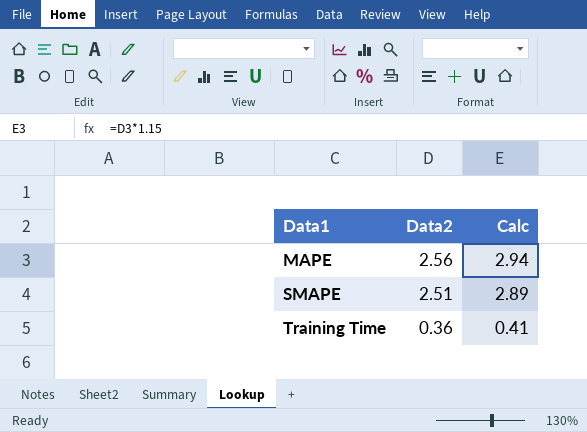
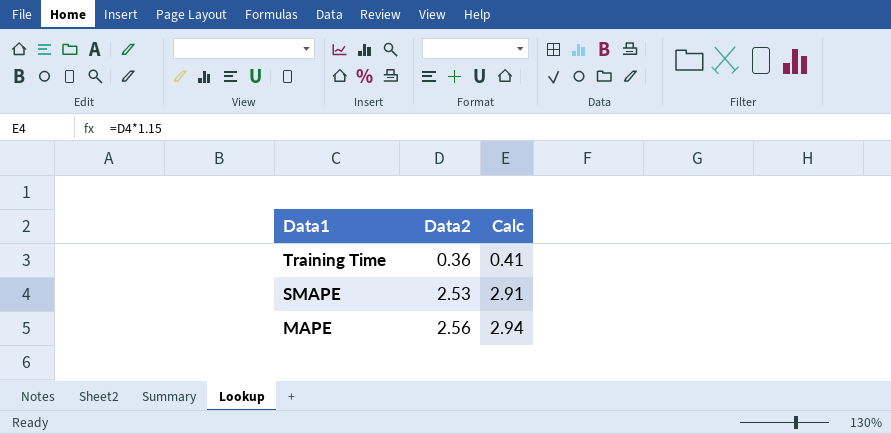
row order: Data1 ascending -> Data1 descending
SMAPE | Data2: 2.51 -> 2.53
SMAPE | Calc: 2.89 -> 2.91

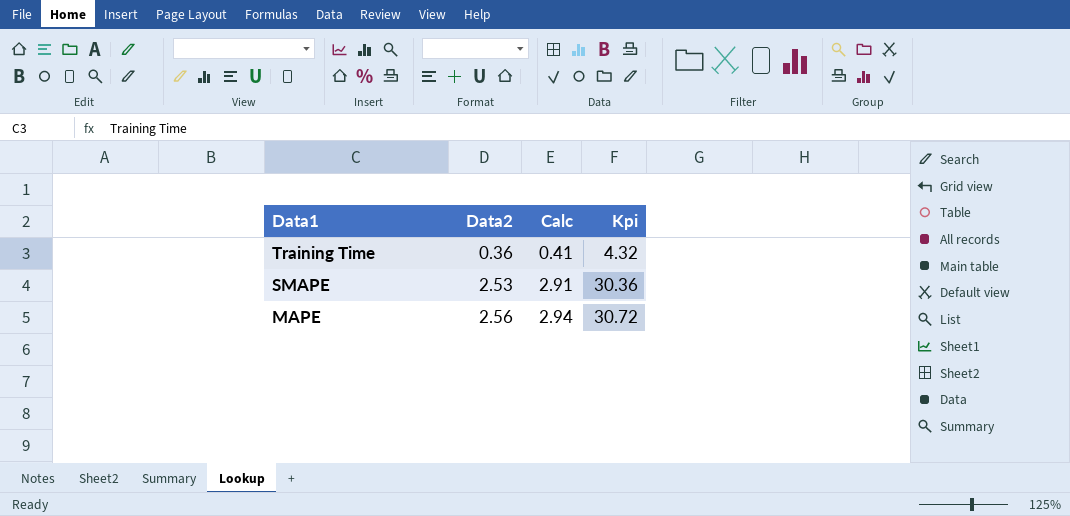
column Kpi | formula: none -> [Data2] * 12

